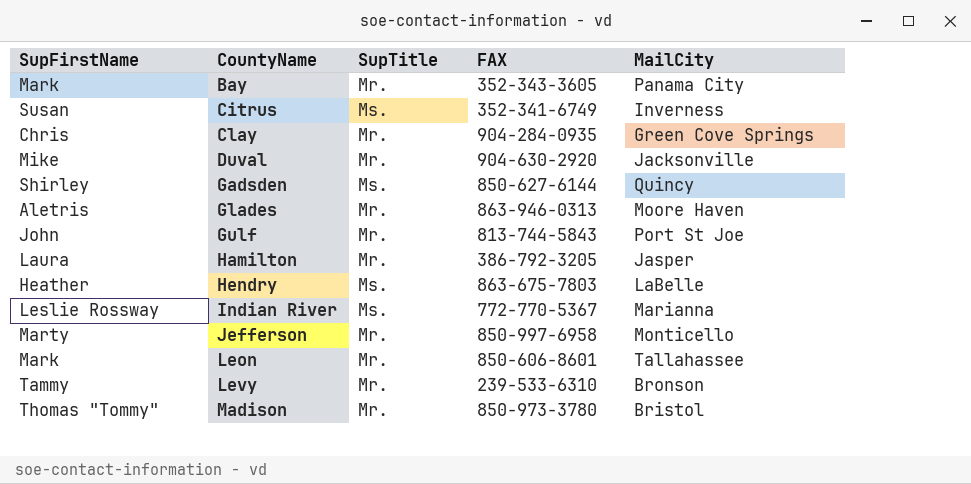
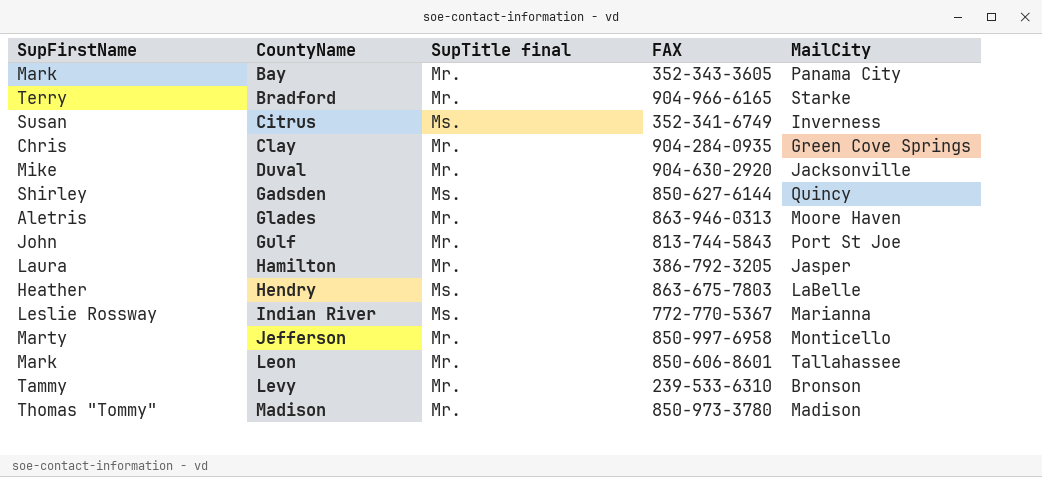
column name: SupTitle -> SupTitle final
row Bradford: none -> Terry | Mr. | 904-966-6165 | Starke
Madison | MailCity: Bristol -> Madison

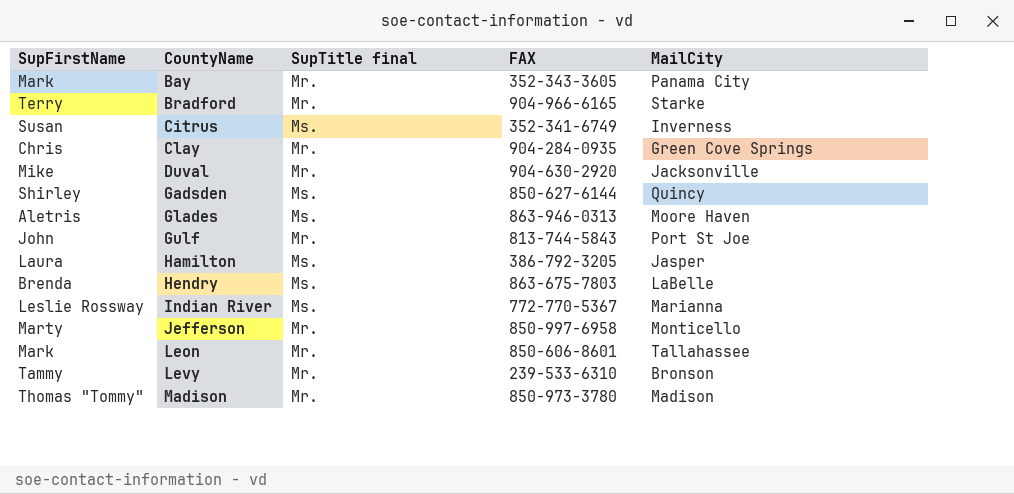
Glades | SupTitle final: Mr. -> Ms.
Hamilton | SupTitle final: Mr. -> Ms.
Hendry | SupFirstName: Heather -> Brenda

